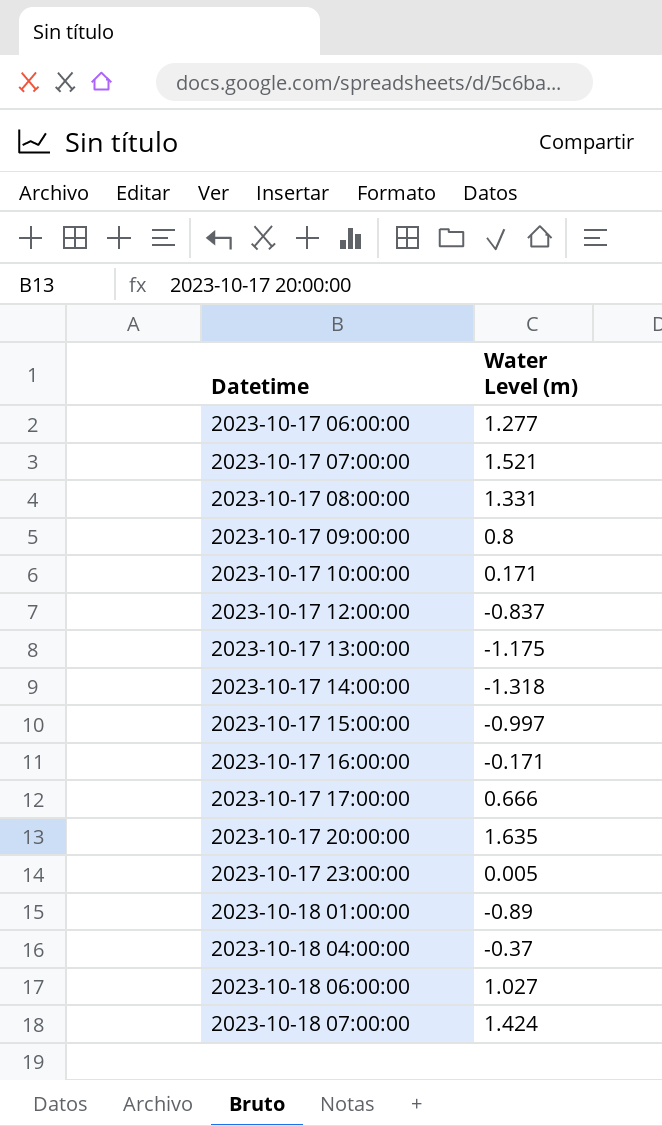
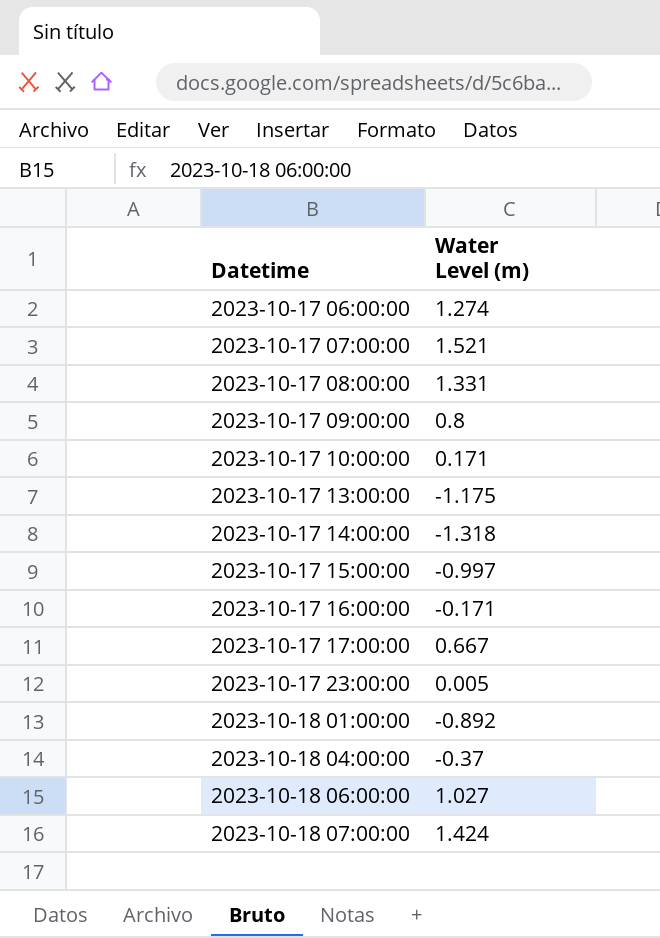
row 2023-10-17 12:00:00: -0.837 -> none
row 2023-10-17 20:00:00: 1.635 -> none
2023-10-17 06:00:00 | Water Level (m): 1.277 -> 1.274
2023-10-17 17:00:00 | Water Level (m): 0.666 -> 0.667
2023-10-18 01:00:00 | Water Level (m): -0.89 -> -0.892

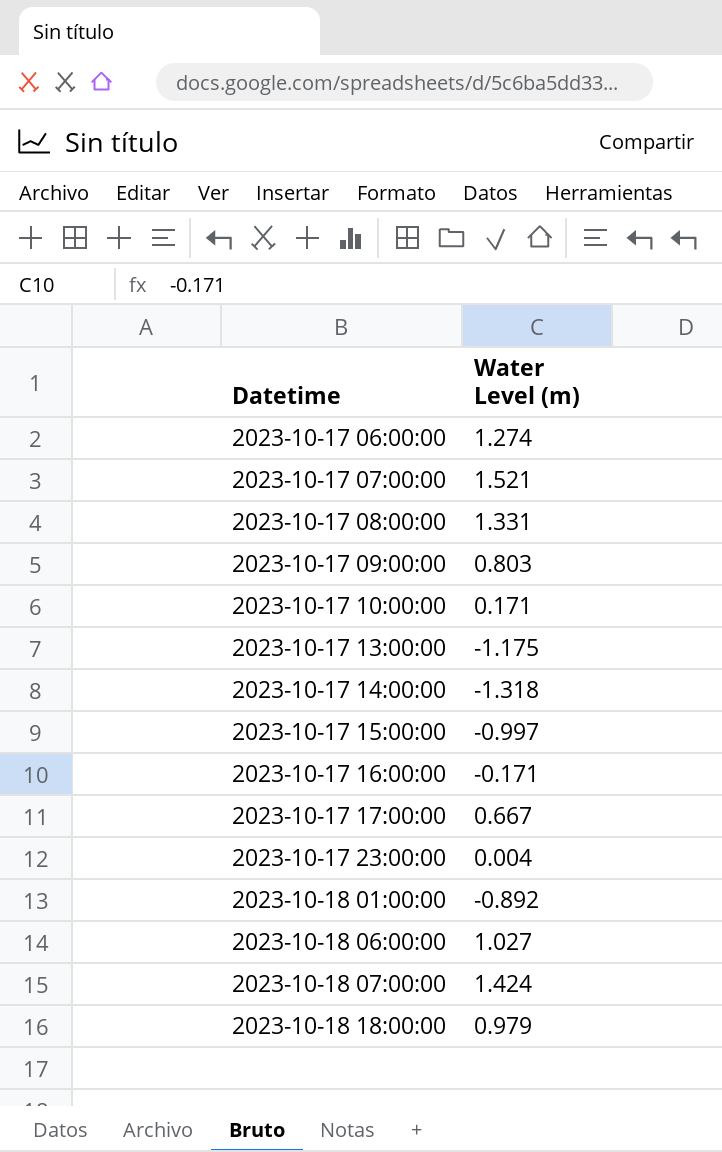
row 2023-10-18 04:00:00: -0.37 -> none
2023-10-17 09:00:00 | Water Level (m): 0.8 -> 0.803
2023-10-17 23:00:00 | Water Level (m): 0.005 -> 0.004
row 2023-10-18 18:00:00: none -> 0.979

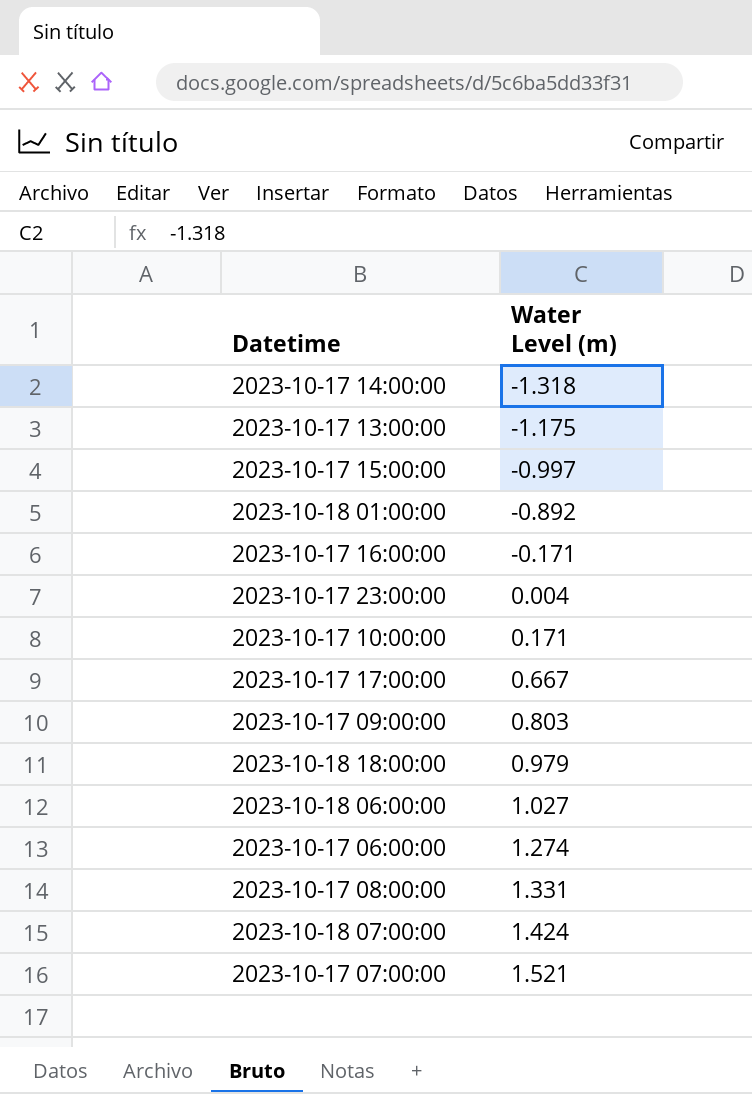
row order: Datetime ascending -> Water Level (m) ascending

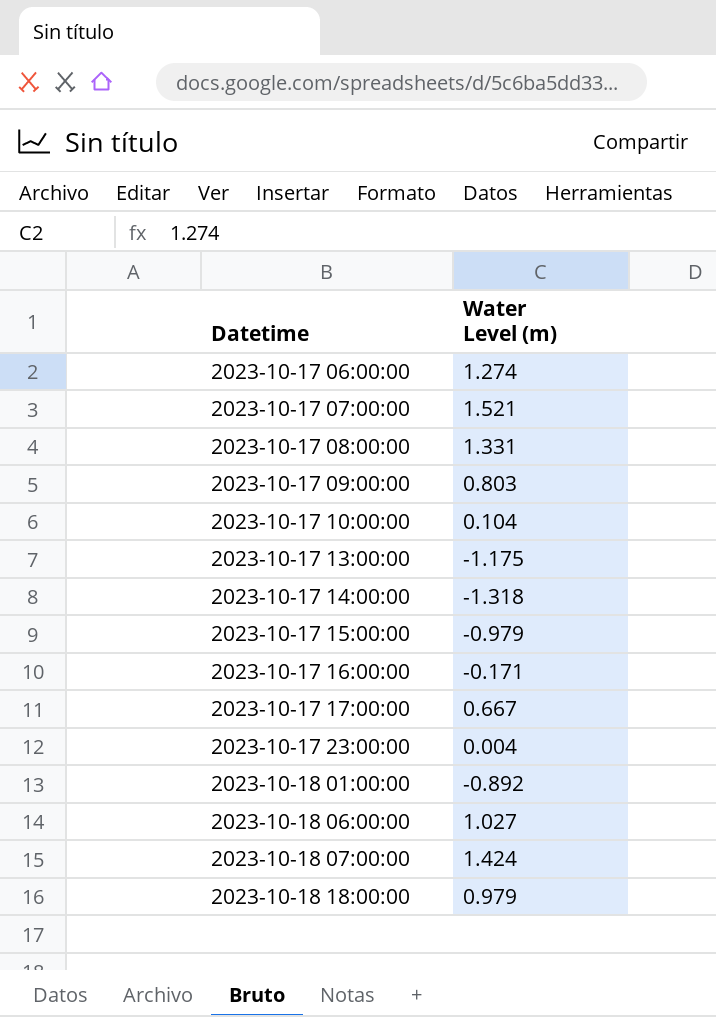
row order: Water Level (m) ascending -> Datetime ascending
2023-10-17 10:00:00 | Water Level (m): 0.171 -> 0.104
2023-10-17 15:00:00 | Water Level (m): -0.997 -> -0.979

